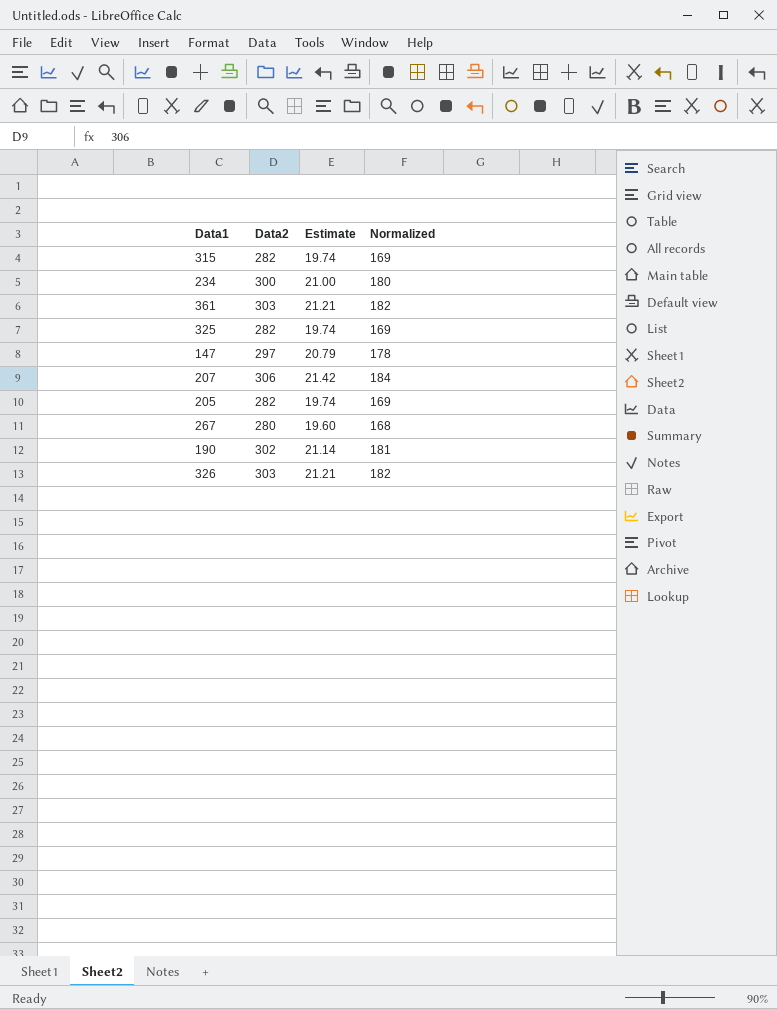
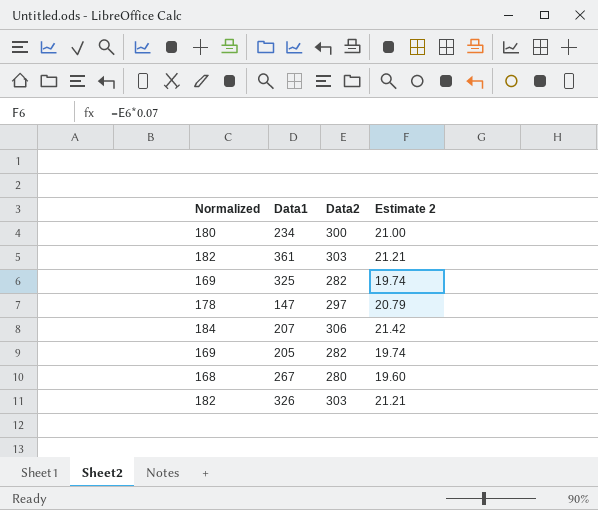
column Normalized | position: 4 -> 1
column name: Estimate -> Estimate 2
row 315: 282 | 19.74 | 169 -> none
row 190: 302 | 21.14 | 181 -> none

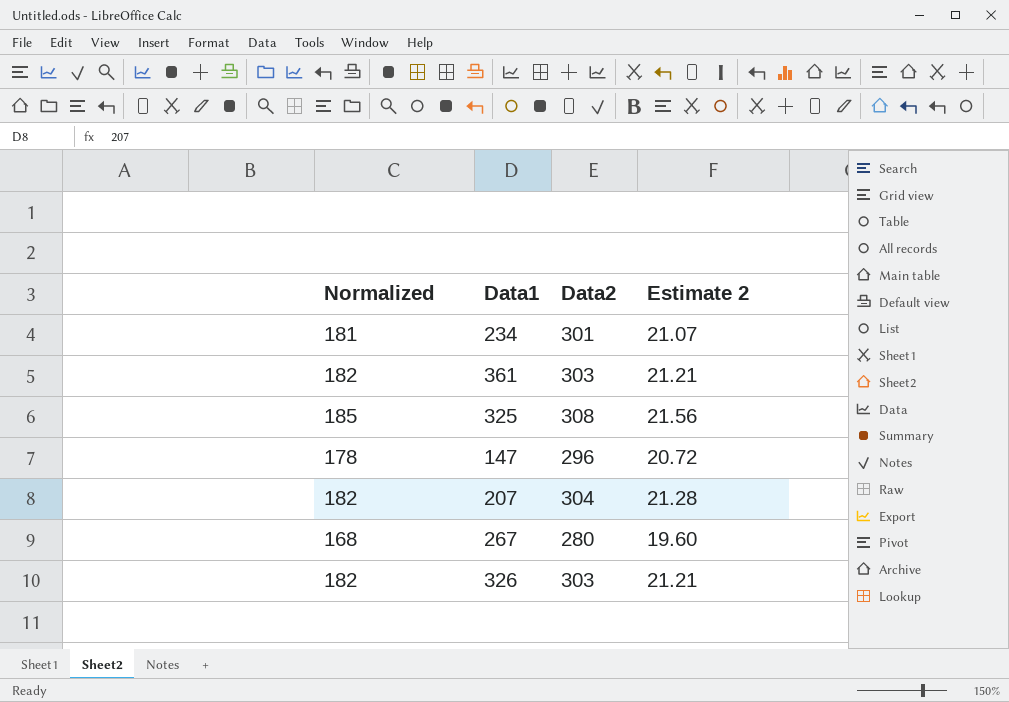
row 205: 169 | 282 | 19.74 -> none
234 | Normalized: 180 -> 181
234 | Data2: 300 -> 301
234 | Estimate 2: 21.00 -> 21.07
325 | Normalized: 169 -> 185
325 | Data2: 282 -> 308
325 | Estimate 2: 19.74 -> 21.56
147 | Data2: 297 -> 296
147 | Estimate 2: 20.79 -> 20.72
207 | Normalized: 184 -> 182
207 | Data2: 306 -> 304
207 | Estimate 2: 21.42 -> 21.28

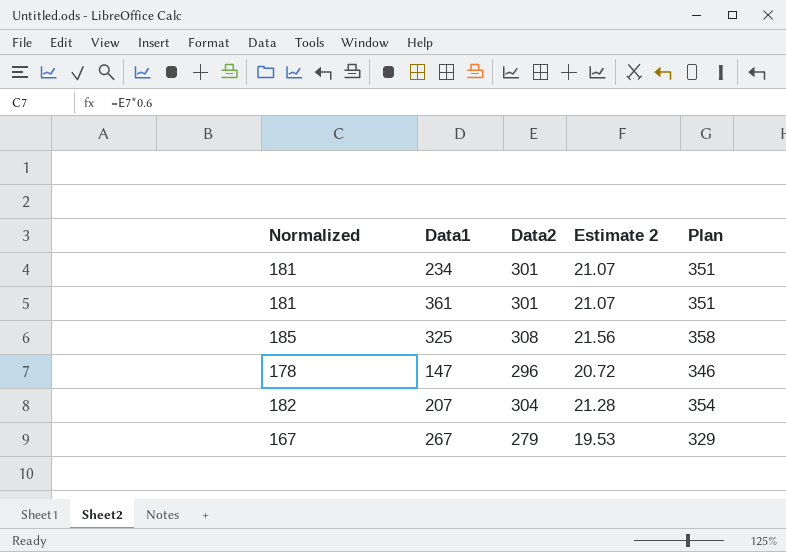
column Plan | formula: none -> [Data2] + 50
row 326: 182 | 303 | 21.21 -> none
361 | Normalized: 182 -> 181
361 | Data2: 303 -> 301
361 | Estimate 2: 21.21 -> 21.07
267 | Normalized: 168 -> 167
267 | Data2: 280 -> 279
267 | Estimate 2: 19.60 -> 19.53

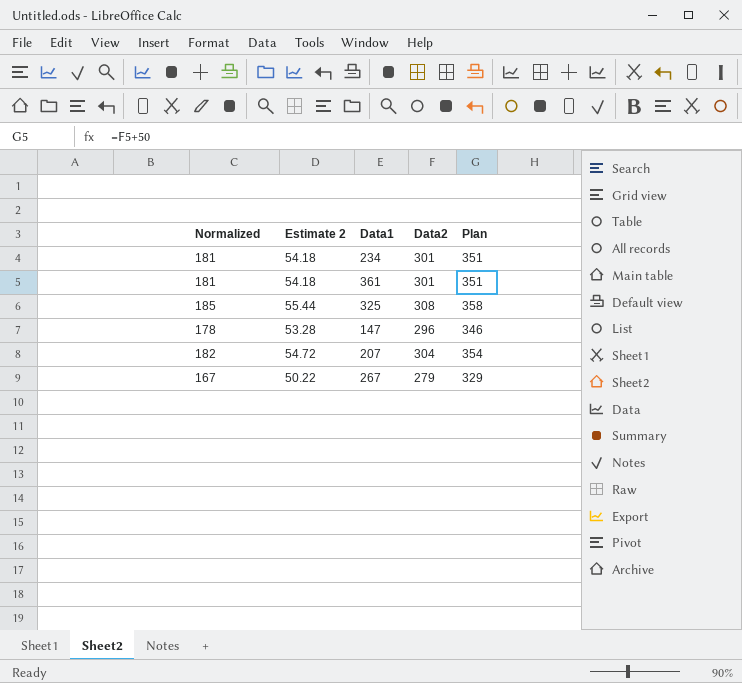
column Estimate 2 | formula: [Data2] * 0.07 -> [Data2] * 0.18
column Estimate 2 | position: 4 -> 2

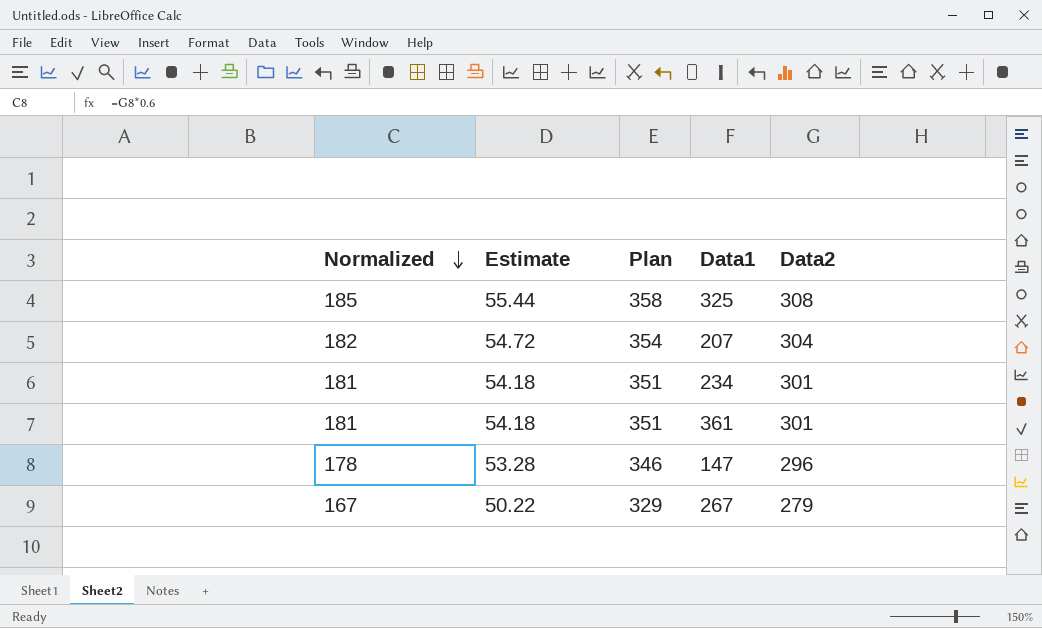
row order: none -> Normalized descending
column name: Estimate 2 -> Estimate
column Plan | position: 5 -> 3

